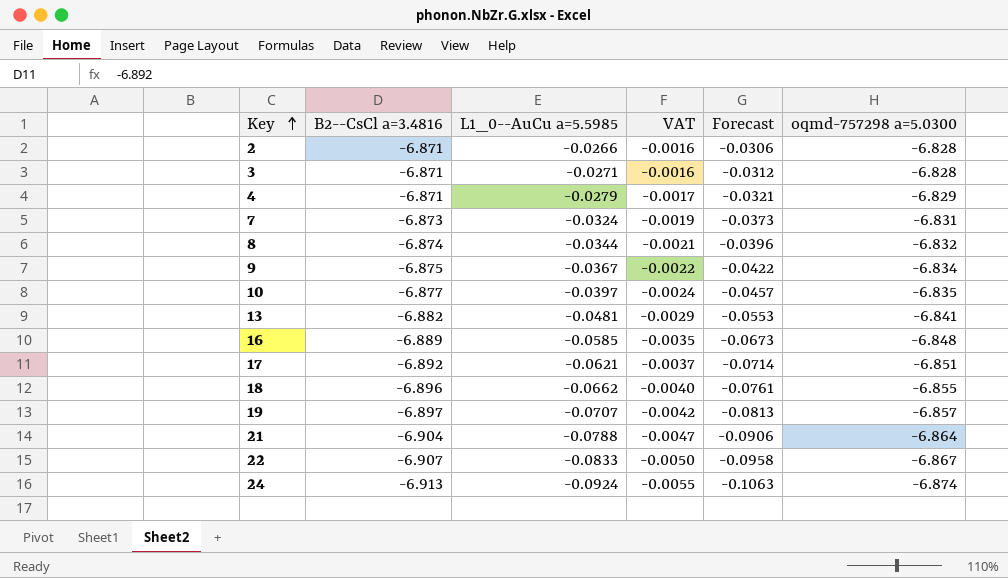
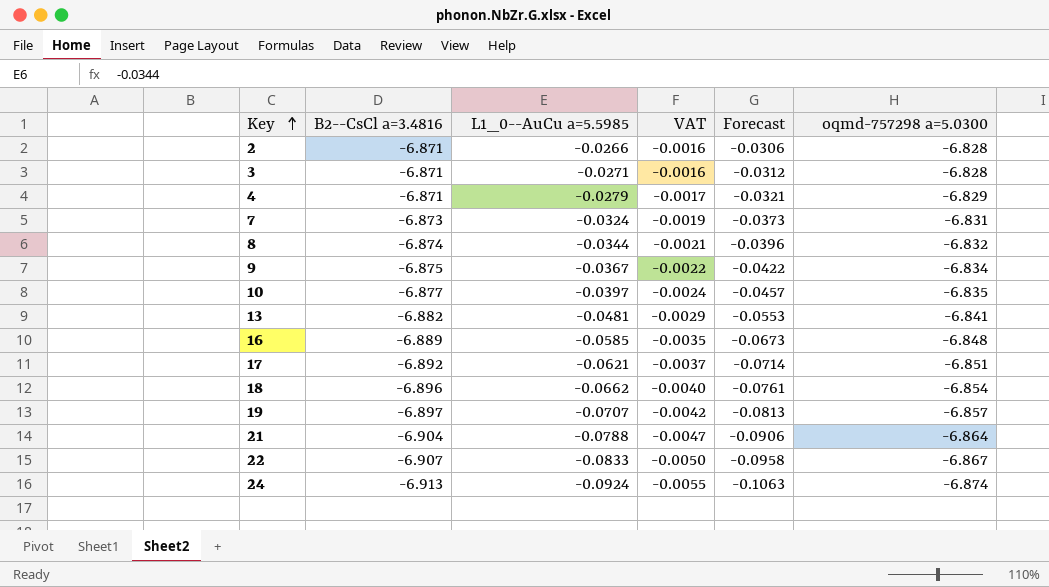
18 | oqmd-757298 a=5.0300: -6.855 -> -6.854

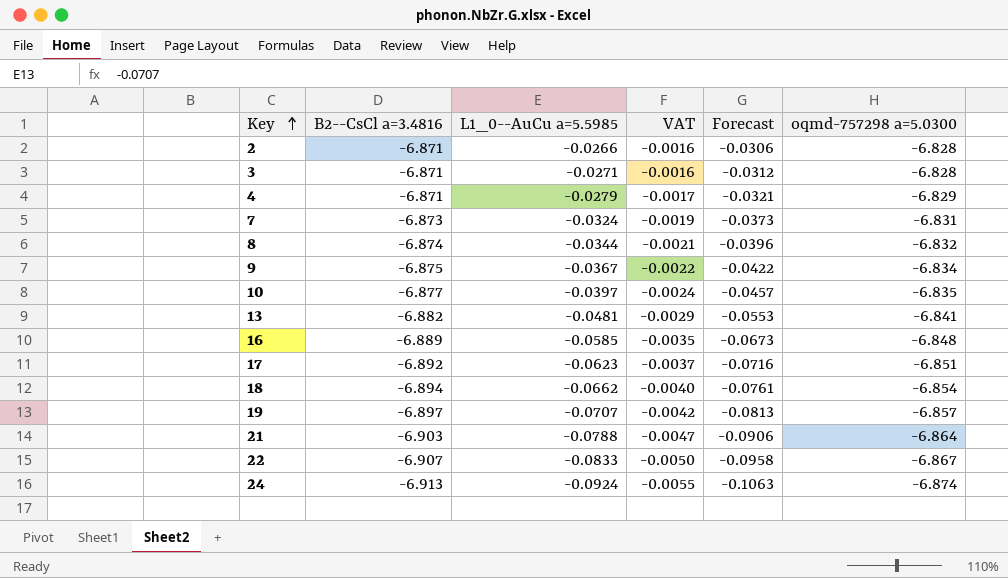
17 | L1_0--AuCu a=5.5985: -0.0621 -> -0.0623
17 | Forecast: -0.0714 -> -0.0716
18 | B2--CsCl a=3.4816: -6.896 -> -6.894
21 | B2--CsCl a=3.4816: -6.904 -> -6.903

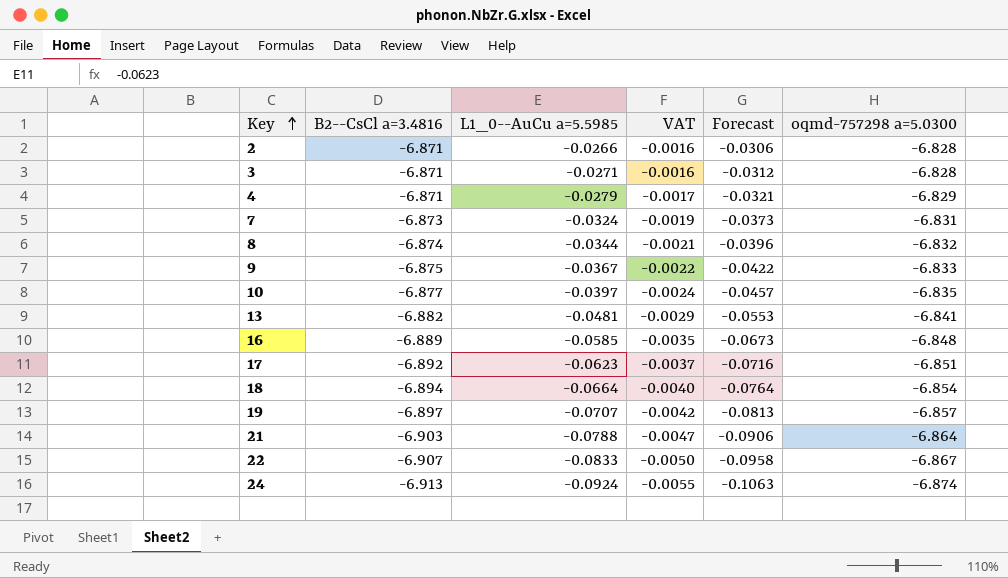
9 | oqmd-757298 a=5.0300: -6.834 -> -6.833
18 | L1_0--AuCu a=5.5985: -0.0662 -> -0.0664
18 | Forecast: -0.0761 -> -0.0764

